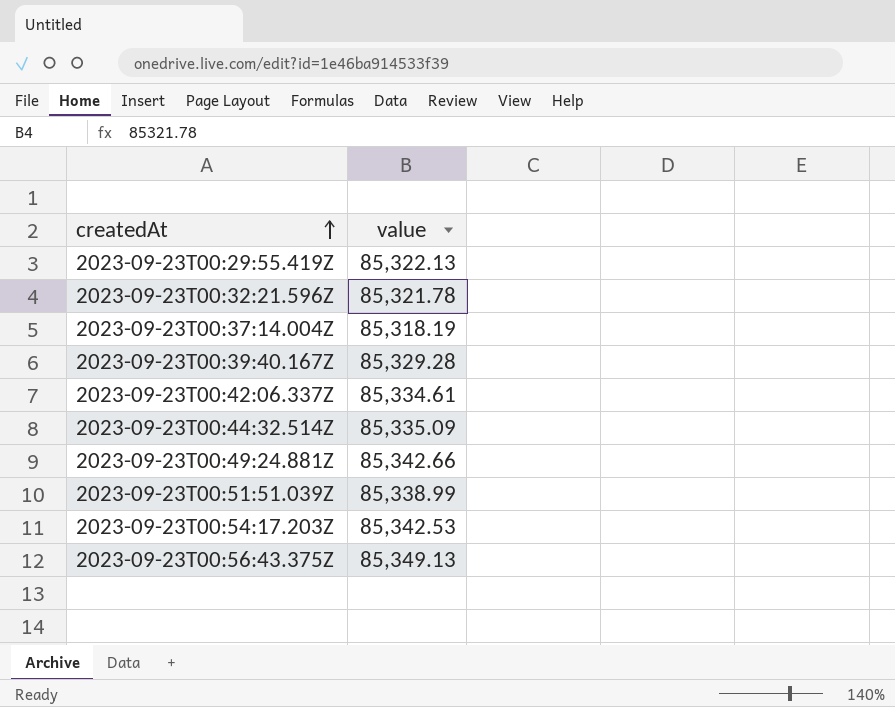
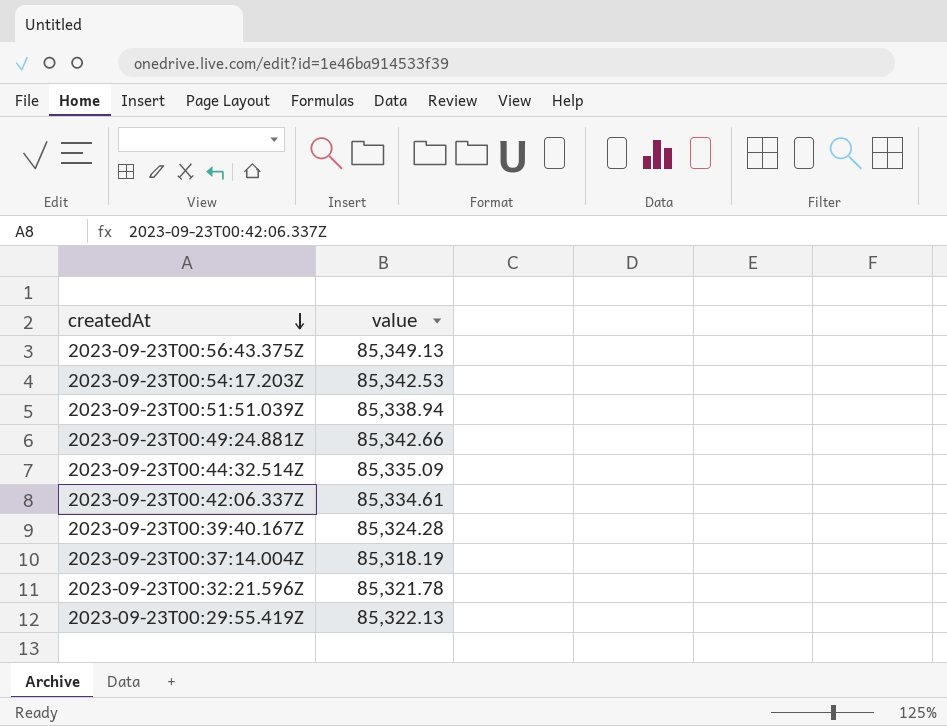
row order: createdAt ascending -> createdAt descending
2023-09-23T00:51:51.039Z | value: 85,338.99 -> 85,338.94
2023-09-23T00:39:40.167Z | value: 85,329.28 -> 85,324.28

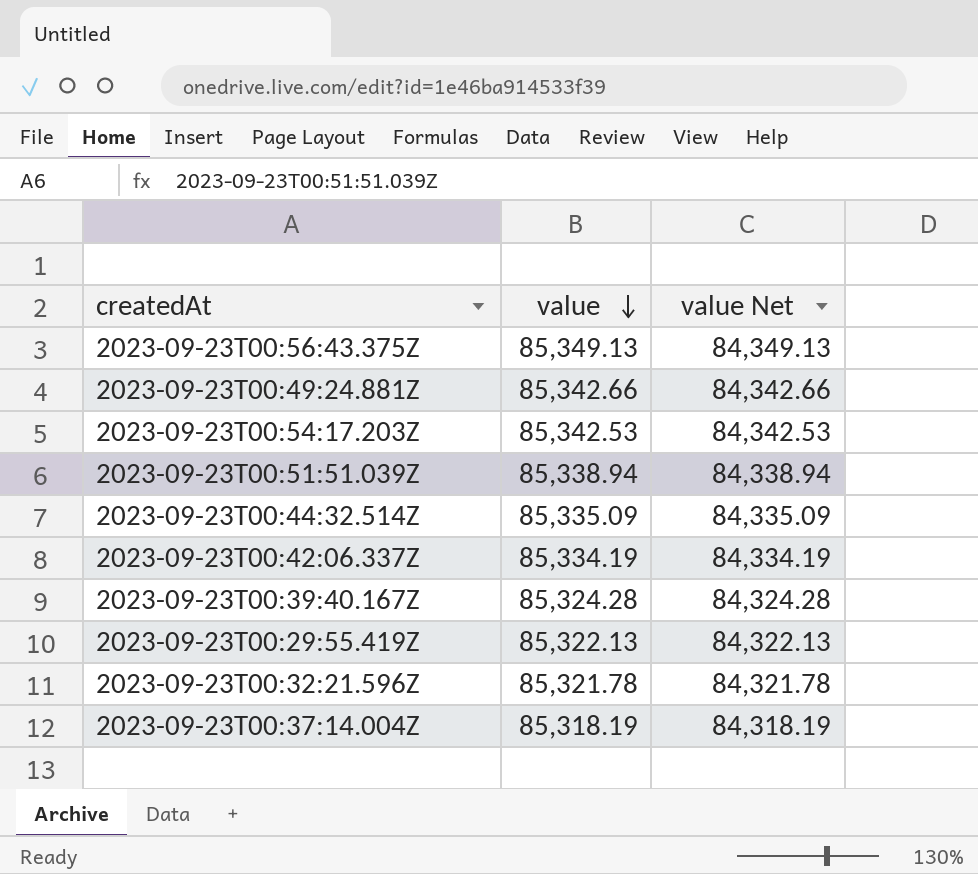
row order: createdAt descending -> value descending
column value Net | formula: none -> [value] - 1000
2023-09-23T00:42:06.337Z | value: 85,334.61 -> 85,334.19

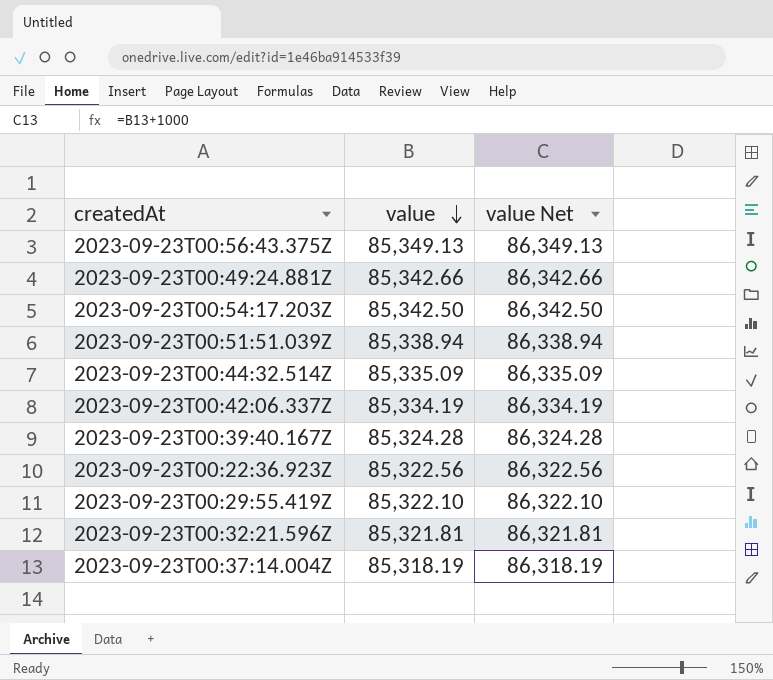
column value Net | formula: [value] - 1000 -> [value] + 1000
2023-09-23T00:54:17.203Z | value: 85,342.53 -> 85,342.50
row 2023-09-23T00:22:36.923Z: none -> 85,322.56 | 86,322.56
2023-09-23T00:29:55.419Z | value: 85,322.13 -> 85,322.10
2023-09-23T00:32:21.596Z | value: 85,321.78 -> 85,321.81

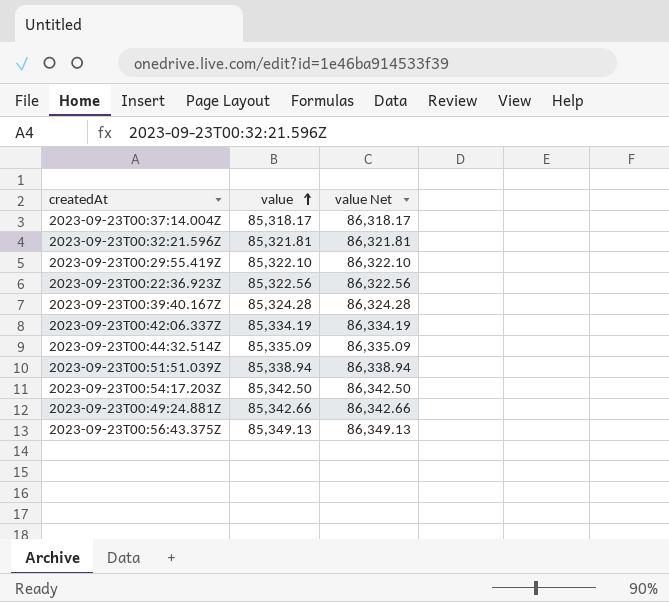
row order: value descending -> value ascending
2023-09-23T00:37:14.004Z | value: 85,318.19 -> 85,318.17
2023-09-23T00:37:14.004Z | value Net: 86,318.19 -> 86,318.17

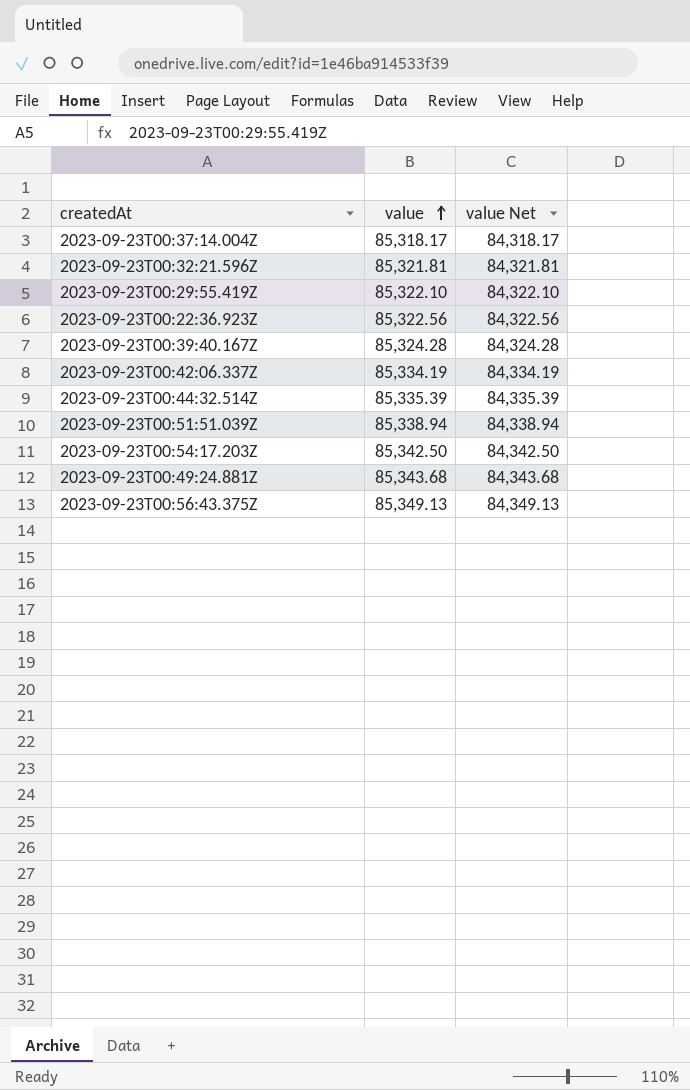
column value Net | formula: [value] + 1000 -> [value] - 1000
2023-09-23T00:44:32.514Z | value: 85,335.09 -> 85,335.39
2023-09-23T00:49:24.881Z | value: 85,342.66 -> 85,343.68

